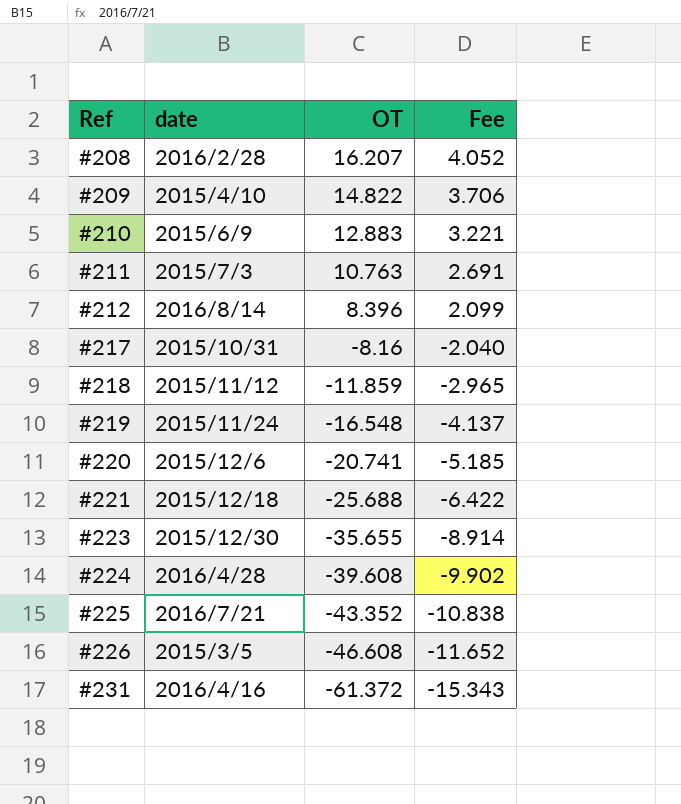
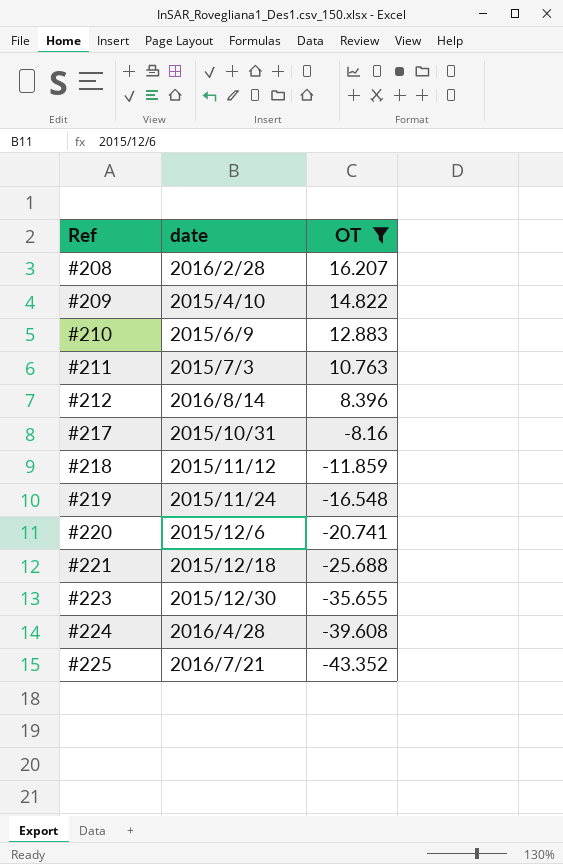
filter: none -> OT >= -43.352
column Fee | formula: [OT] * 0.25 -> none

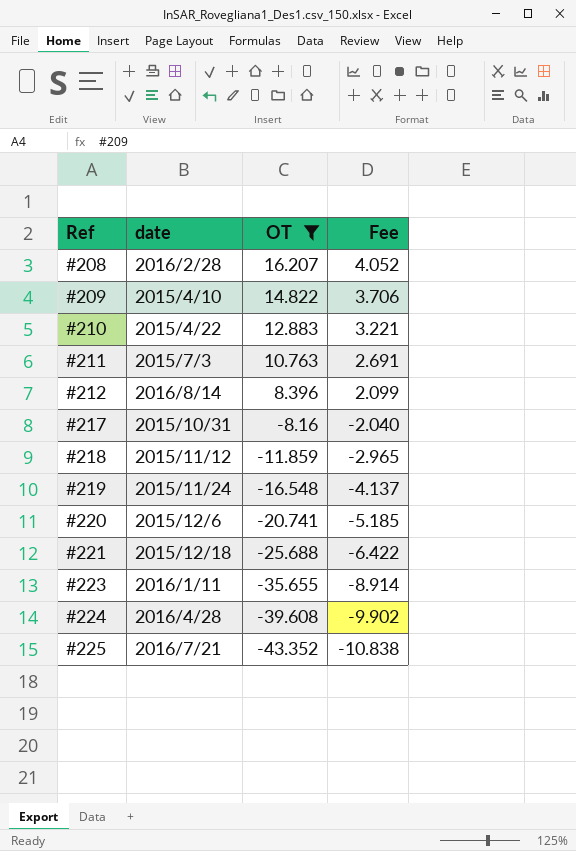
column Fee | formula: none -> [OT] * 0.25
#210 | date: 2015/6/9 -> 2015/4/22
#223 | date: 2015/12/30 -> 2016/1/11

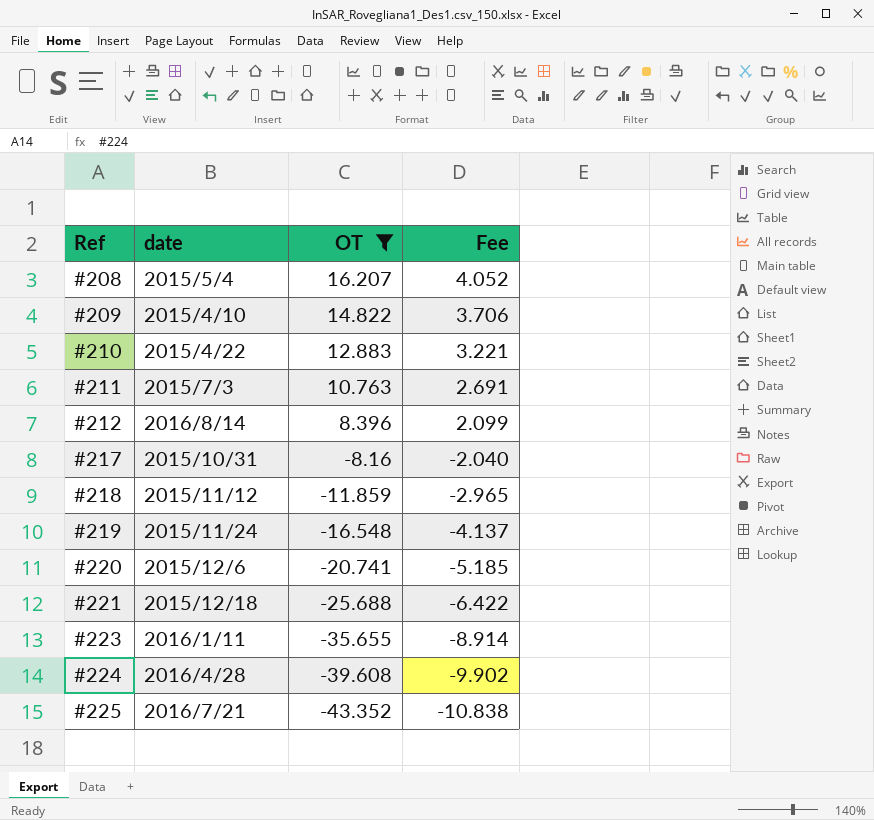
#208 | date: 2016/2/28 -> 2015/5/4

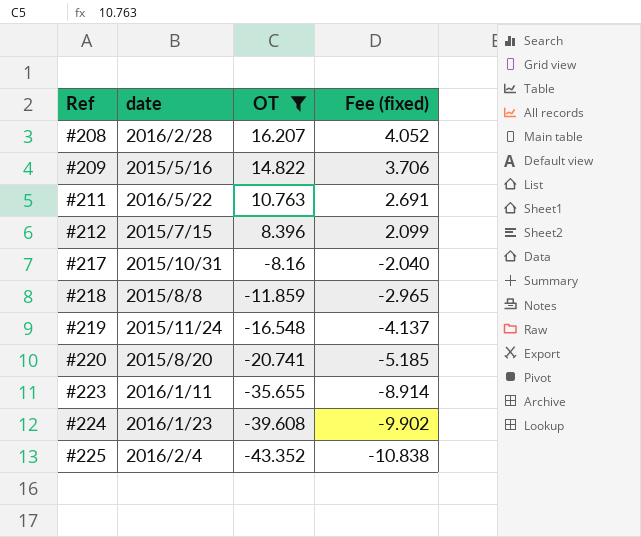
column name: Fee -> Fee (fixed)
row #210: 2015/4/22 | 12.883 | 3.221 -> none
row #221: 2015/12/18 | -25.688 | -6.422 -> none
#208 | date: 2015/5/4 -> 2016/2/28
#209 | date: 2015/4/10 -> 2015/5/16
#211 | date: 2015/7/3 -> 2016/5/22
#212 | date: 2016/8/14 -> 2015/7/15
#218 | date: 2015/11/12 -> 2015/8/8
#220 | date: 2015/12/6 -> 2015/8/20
#224 | date: 2016/4/28 -> 2016/1/23
#225 | date: 2016/7/21 -> 2016/2/4

